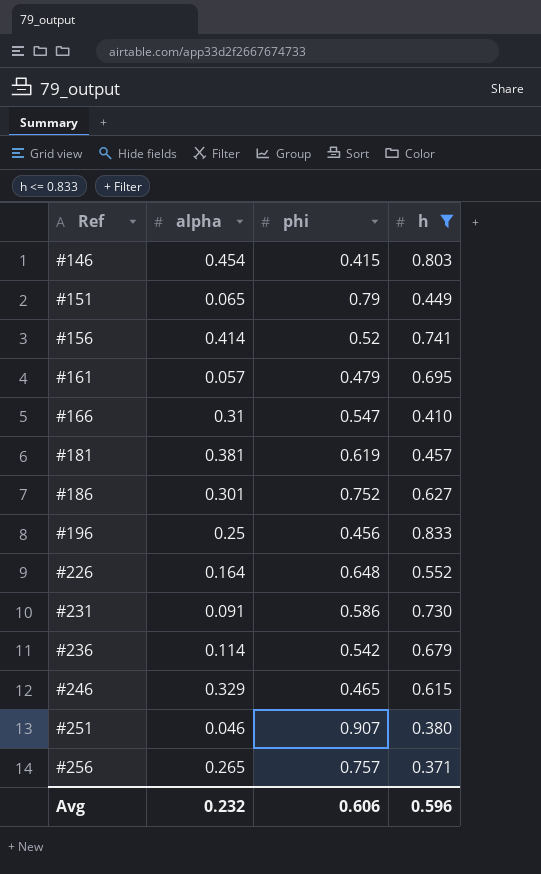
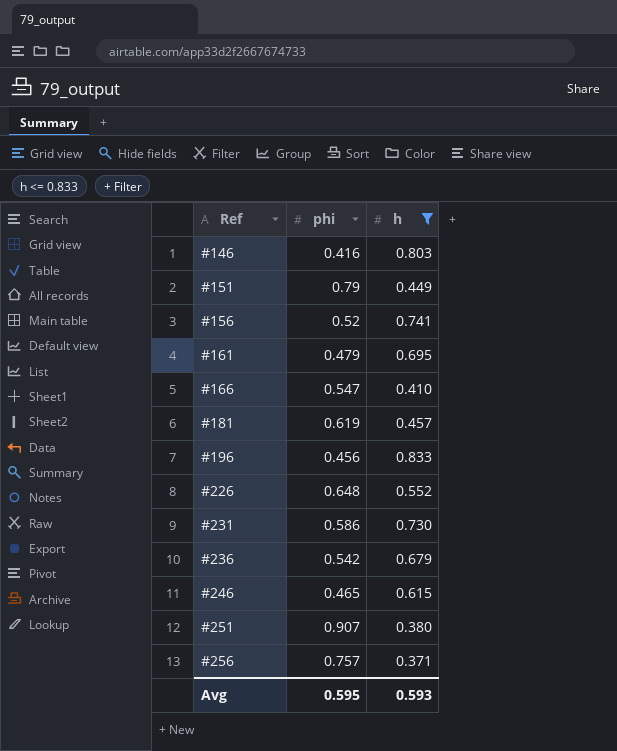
column alpha | position: 2 -> none
row #186: 0.301 | 0.752 | 0.627 -> none
#146 | phi: 0.415 -> 0.416
Avg | phi: 0.606 -> 0.595
Avg | h: 0.596 -> 0.593

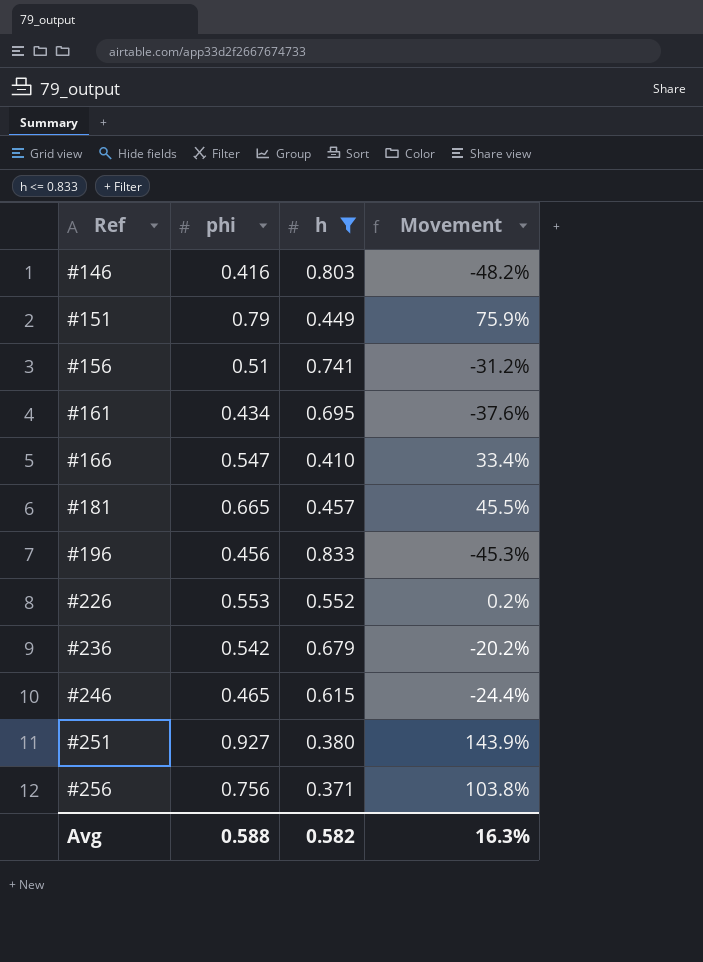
column Movement | formula: none -> ([phi] - [h]) / [h]
row #231: 0.586 | 0.730 -> none
#156 | phi: 0.52 -> 0.51
#161 | phi: 0.479 -> 0.434
#181 | phi: 0.619 -> 0.665
#226 | phi: 0.648 -> 0.553
#251 | phi: 0.907 -> 0.927
#256 | phi: 0.757 -> 0.756
Avg | phi: 0.595 -> 0.588
Avg | h: 0.593 -> 0.582

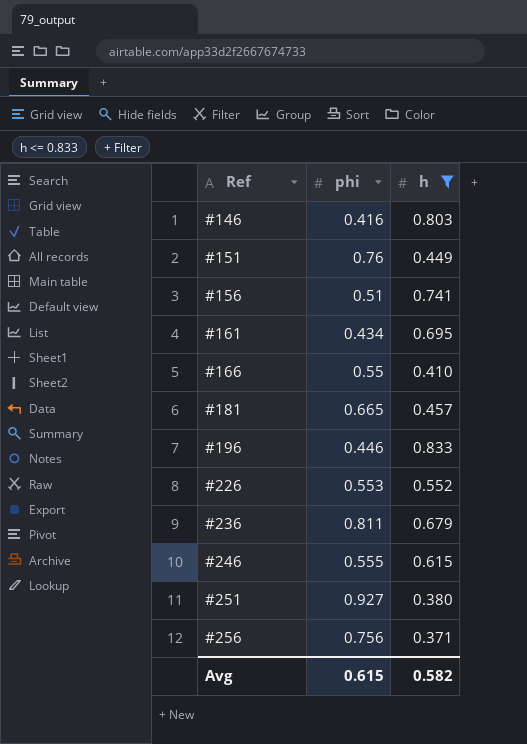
column Movement | formula: ([phi] - [h]) / [h] -> none
#151 | phi: 0.79 -> 0.76
#166 | phi: 0.547 -> 0.55
#196 | phi: 0.456 -> 0.446
#236 | phi: 0.542 -> 0.811
#246 | phi: 0.465 -> 0.555
Avg | phi: 0.588 -> 0.615

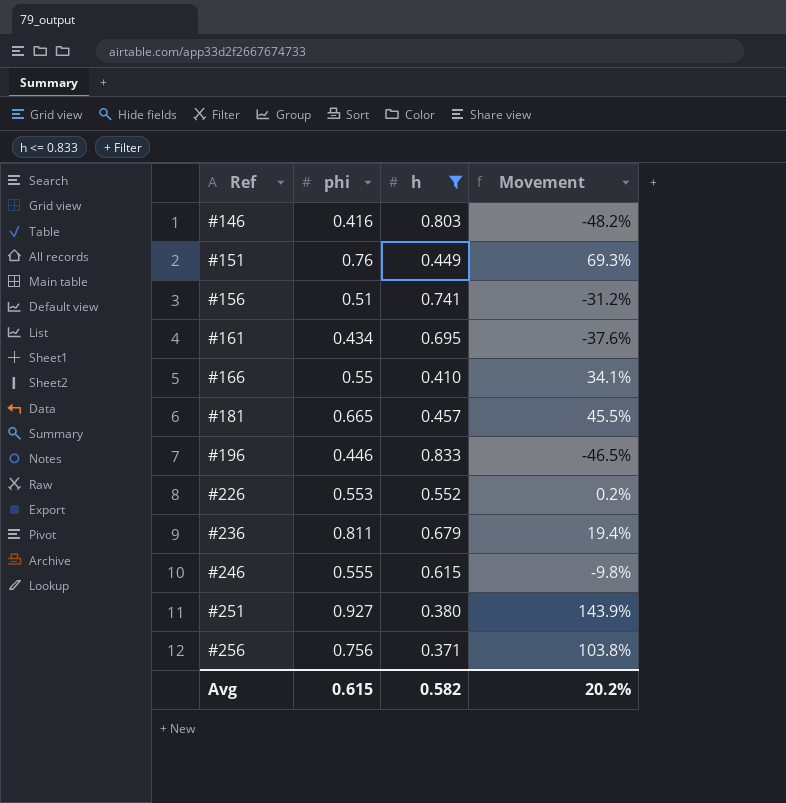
column Movement | formula: none -> ([phi] - [h]) / [h]

